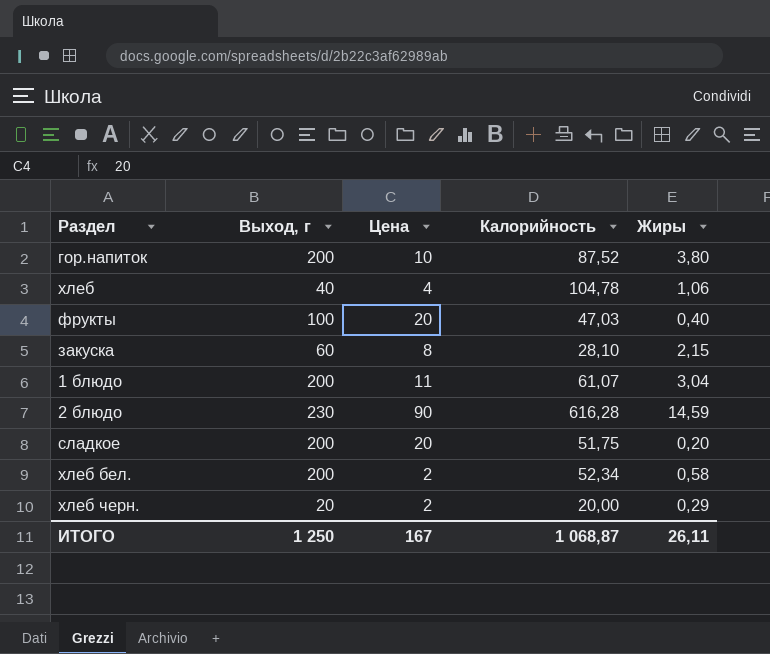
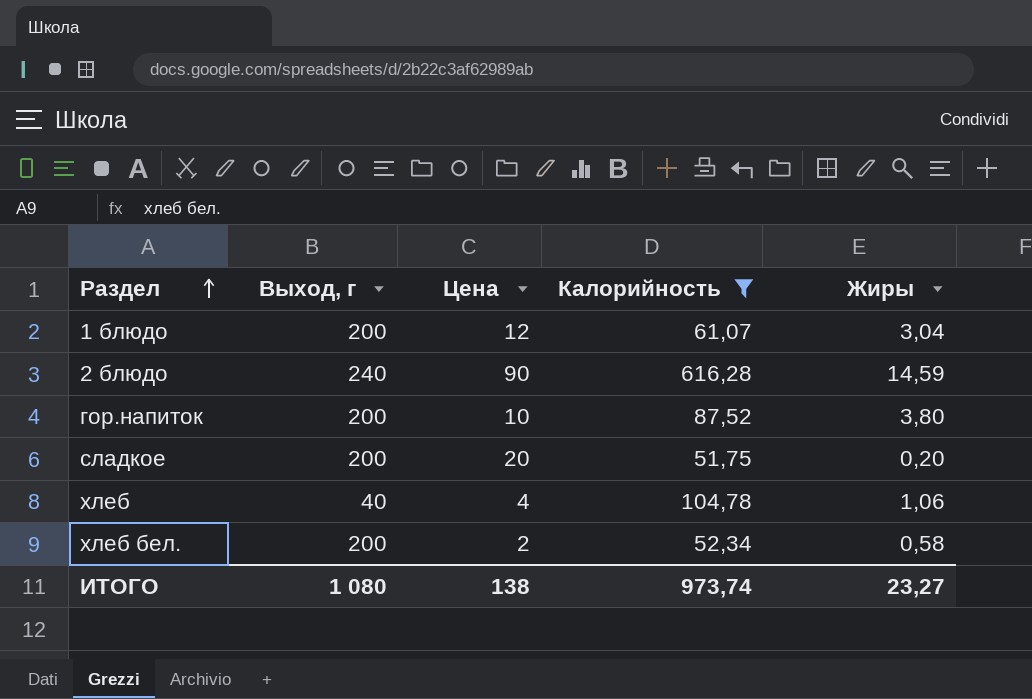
filter: none -> Калорийность >= 51,75
row order: none -> Раздел ascending
1 блюдо | Цена: 11 -> 12
2 блюдо | Выход, г: 230 -> 240
ИТОГО | Выход, г: 1 250 -> 1 080
ИТОГО | Цена: 167 -> 138
ИТОГО | Калорийность: 1 068,87 -> 973,74
ИТОГО | Жиры: 26,11 -> 23,27

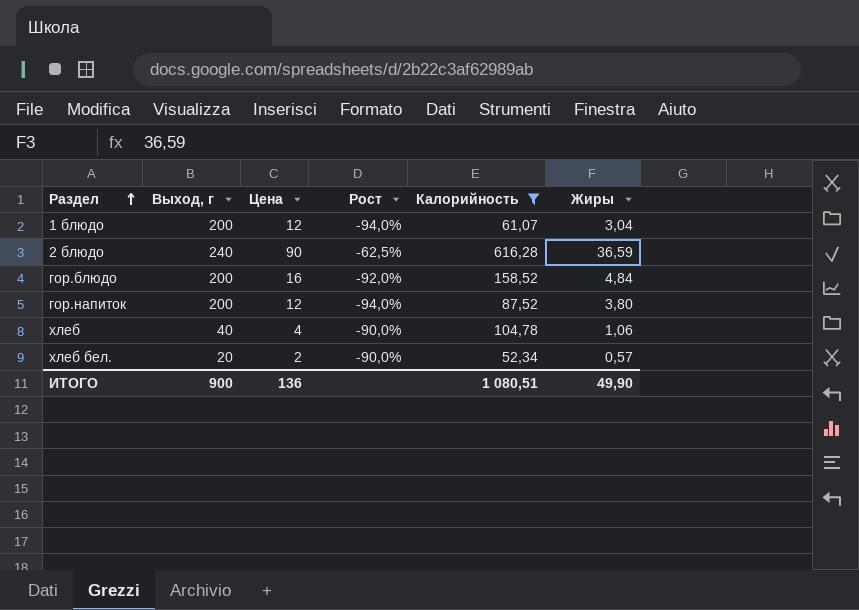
column Рост | formula: none -> ([Цена] - [Выход, г]) / [Выход, г]
row сладкое: 200 | 20 | 51,75 | 0,20 -> none
2 блюдо | Жиры: 14,59 -> 36,59
row гор.блюдо: none -> 200 | 16 | -92,0% | 158,52 | 4,84
гор.напиток | Цена: 10 -> 12
хлеб бел. | Выход, г: 200 -> 20
хлеб бел. | Жиры: 0,58 -> 0,57
ИТОГО | Выход, г: 1 080 -> 900
ИТОГО | Цена: 138 -> 136
ИТОГО | Калорийность: 973,74 -> 1 080,51
ИТОГО | Жиры: 23,27 -> 49,90

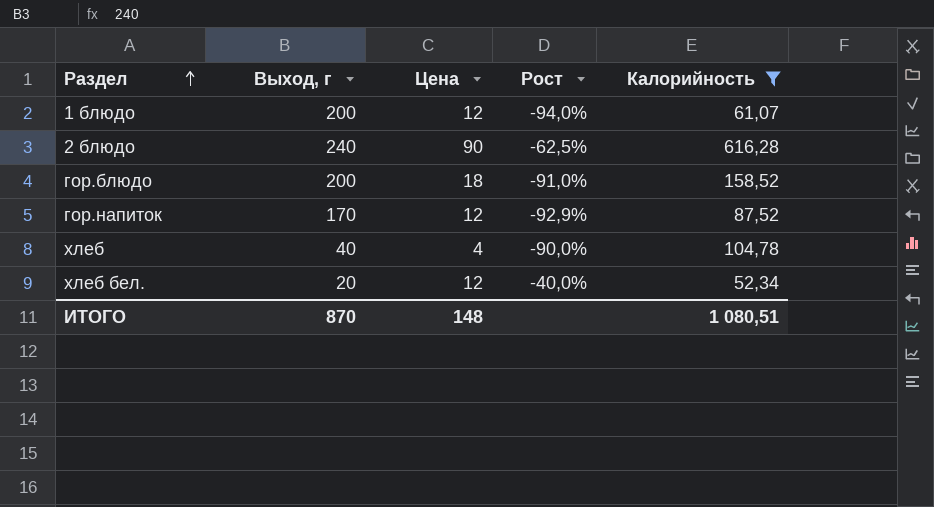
column Жиры | position: 6 -> none
гор.блюдо | Цена: 16 -> 18
гор.блюдо | Рост: -92,0% -> -91,0%
гор.напиток | Выход, г: 200 -> 170
гор.напиток | Рост: -94,0% -> -92,9%
хлеб бел. | Цена: 2 -> 12
хлеб бел. | Рост: -90,0% -> -40,0%
ИТОГО | Выход, г: 900 -> 870
ИТОГО | Цена: 136 -> 148

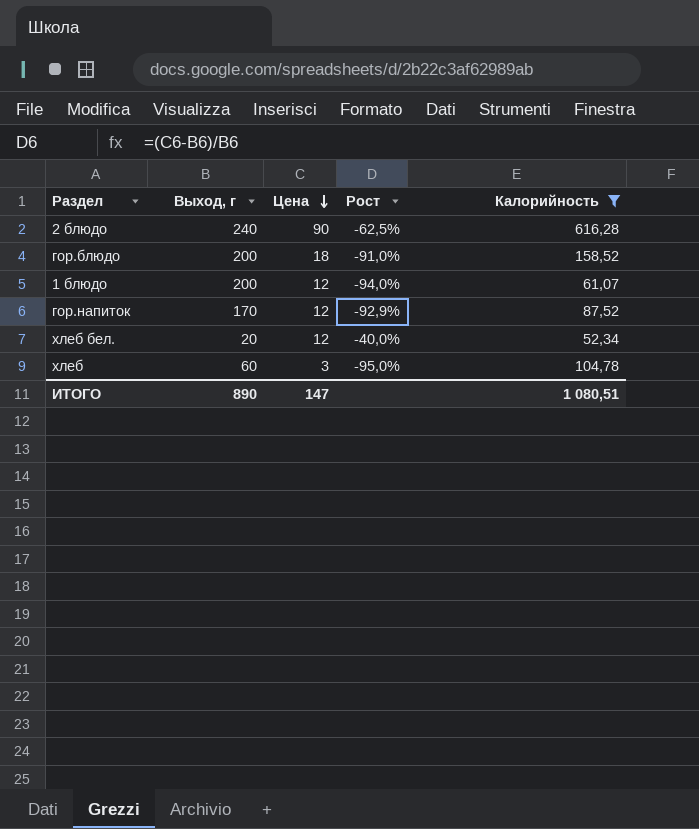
row order: Раздел ascending -> Цена descending
хлеб | Выход, г: 40 -> 60
хлеб | Цена: 4 -> 3
хлеб | Рост: -90,0% -> -95,0%
ИТОГО | Выход, г: 870 -> 890
ИТОГО | Цена: 148 -> 147

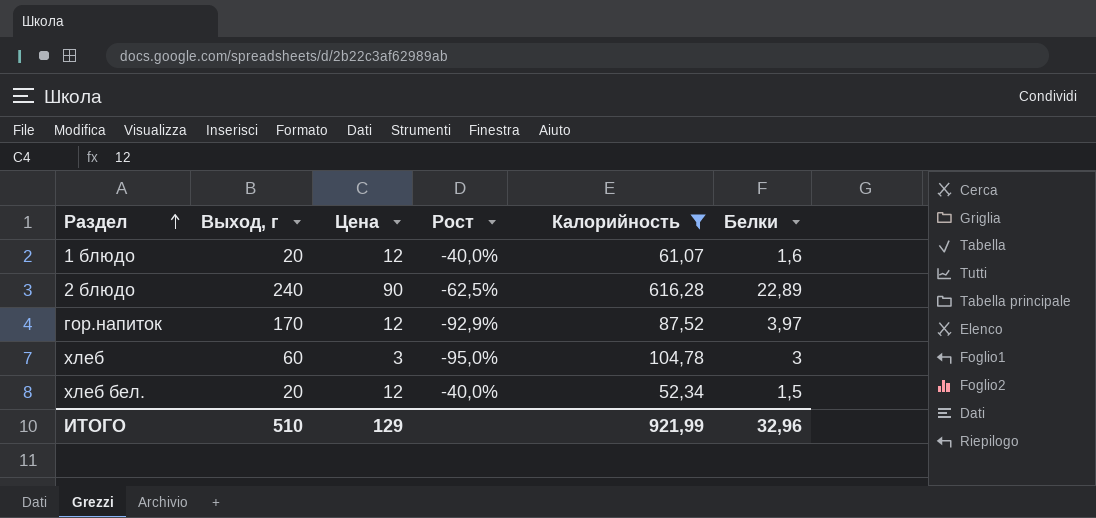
row order: Цена descending -> Раздел ascending
column Белки | position: none -> 6
row гор.блюдо: 200 | 18 | -91,0% | 158,52 -> none
1 блюдо | Выход, г: 200 -> 20
1 блюдо | Рост: -94,0% -> -40,0%
ИТОГО | Выход, г: 890 -> 510
ИТОГО | Цена: 147 -> 129
ИТОГО | Калорийность: 1 080,51 -> 921,99

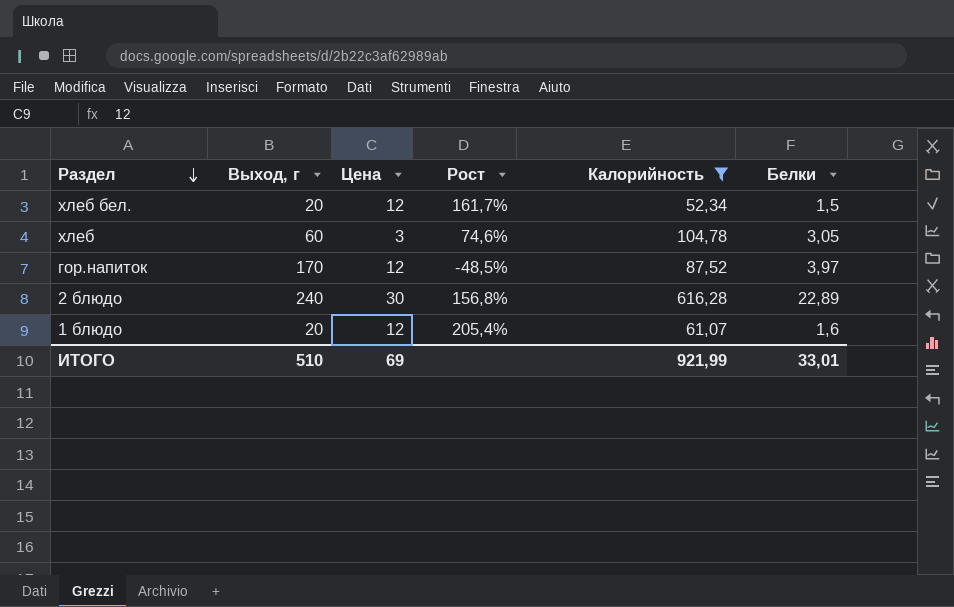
row order: Раздел ascending -> Раздел descending
column Рост | formula: ([Цена] - [Выход, г]) / [Выход, г] -> ([Калорийность] - [Выход, г]) / [Выход, г]
хлеб | Белки: 3 -> 3,05
2 блюдо | Цена: 90 -> 30
ИТОГО | Цена: 129 -> 69
ИТОГО | Белки: 32,96 -> 33,01

